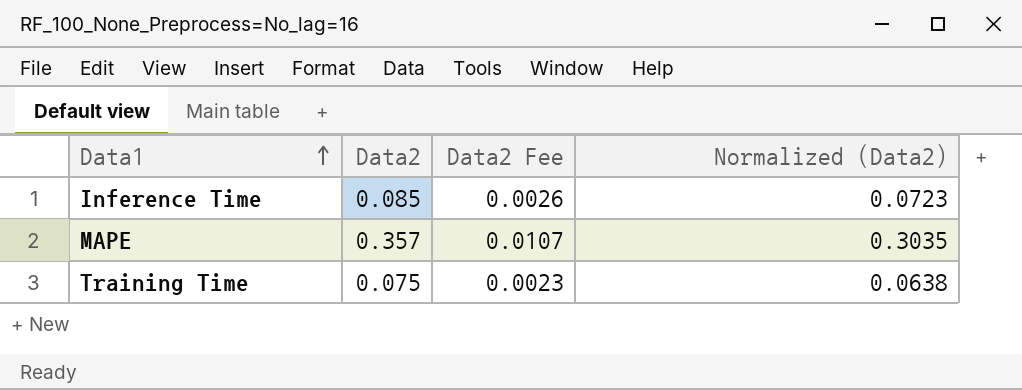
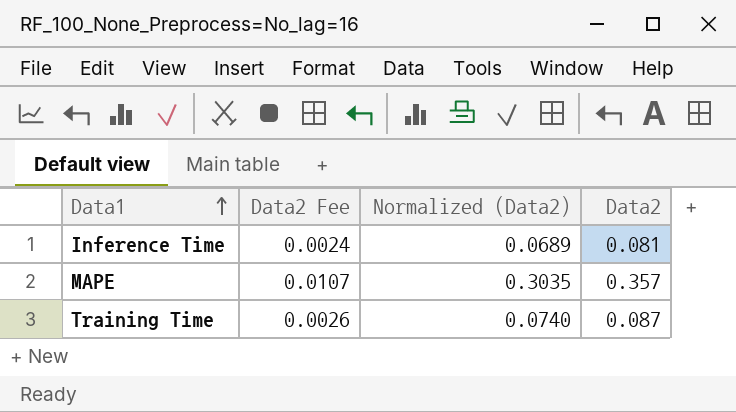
column Data2 | position: 2 -> 4
Inference Time | Data2 Fee: 0.0026 -> 0.0024
Inference Time | Normalized (Data2): 0.0723 -> 0.0689
Inference Time | Data2: 0.085 -> 0.081
Training Time | Data2 Fee: 0.0023 -> 0.0026
Training Time | Normalized (Data2): 0.0638 -> 0.0740
Training Time | Data2: 0.075 -> 0.087

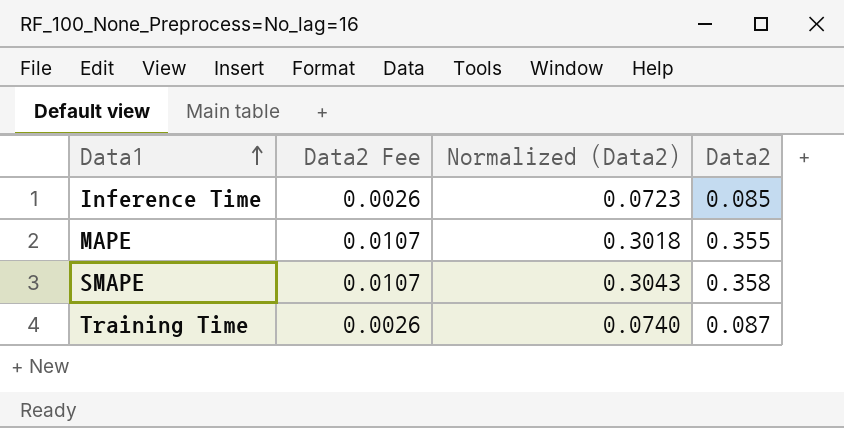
Inference Time | Data2 Fee: 0.0024 -> 0.0026
Inference Time | Normalized (Data2): 0.0689 -> 0.0723
Inference Time | Data2: 0.081 -> 0.085
MAPE | Normalized (Data2): 0.3035 -> 0.3018
MAPE | Data2: 0.357 -> 0.355
row SMAPE: none -> 0.0107 | 0.3043 | 0.358

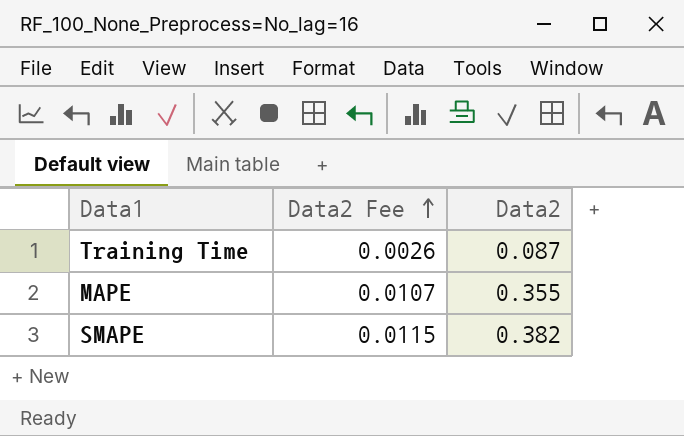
row order: Data1 ascending -> Data2 Fee ascending
column Normalized (Data2) | formula: [Data2] * 0.85 -> none
row Inference Time: 0.0026 | 0.0723 | 0.085 -> none
SMAPE | Data2 Fee: 0.0107 -> 0.0115
SMAPE | Data2: 0.358 -> 0.382

